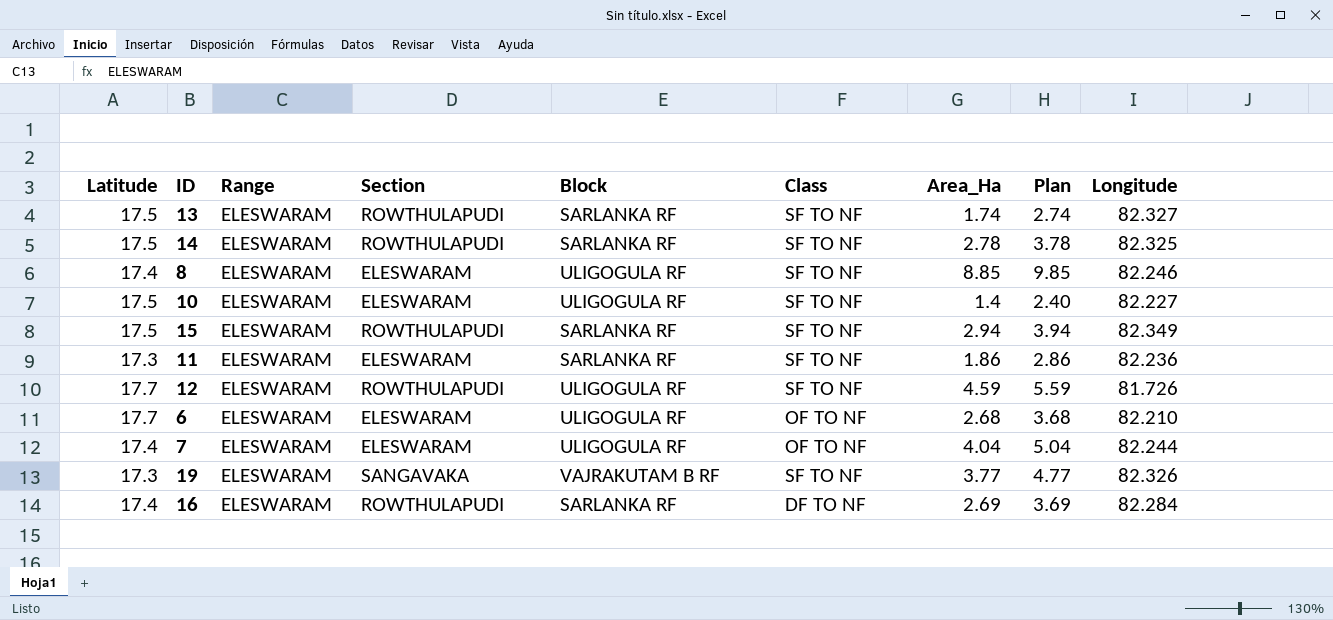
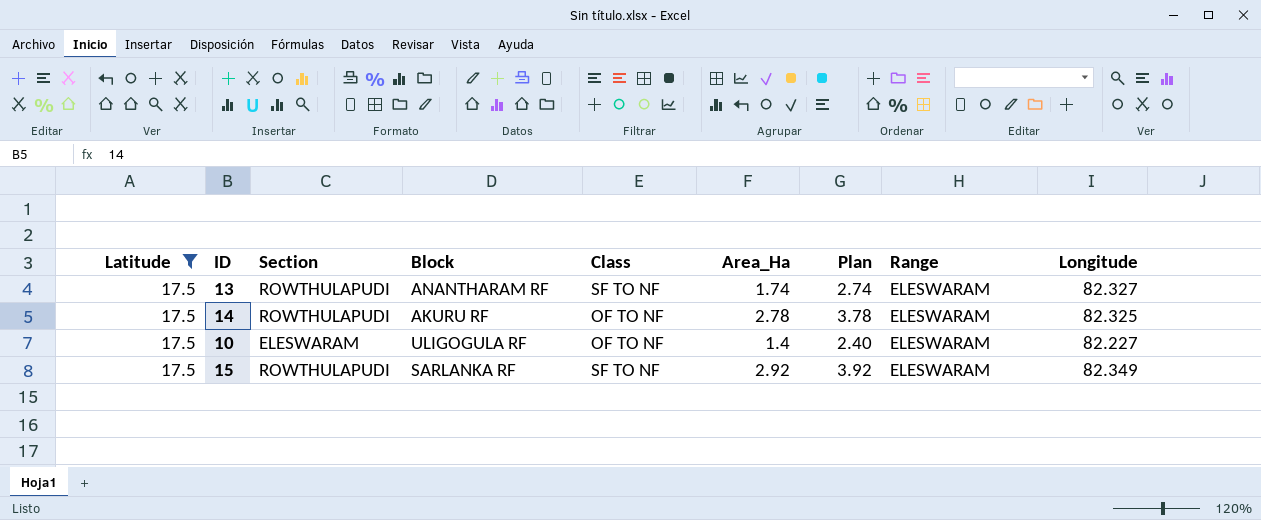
filter: none -> Latitude = 17.5
column Range | position: 3 -> 8
13 | Block: SARLANKA RF -> ANANTHARAM RF
14 | Block: SARLANKA RF -> AKURU RF
14 | Class: SF TO NF -> OF TO NF
10 | Class: SF TO NF -> OF TO NF
15 | Area_Ha: 2.94 -> 2.92
15 | Plan: 3.94 -> 3.92

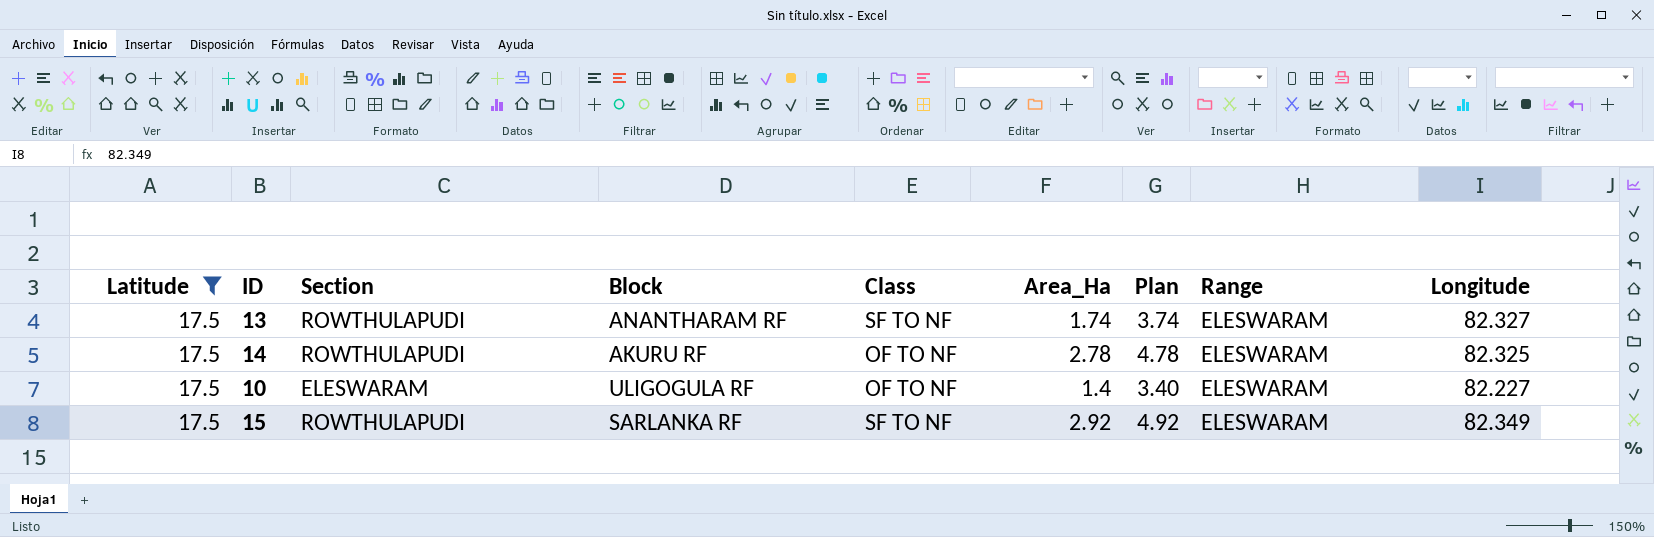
column Plan | formula: [Area_Ha] + 1 -> [Area_Ha] + 2

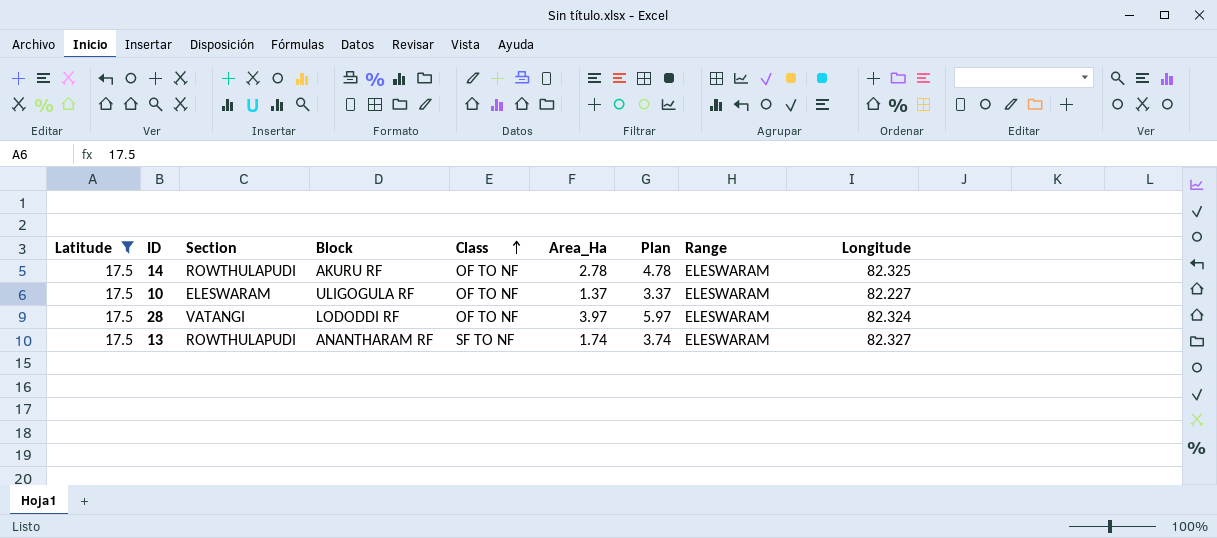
row order: none -> Class ascending
row 15: 17.5 | ROWTHULAPUDI | SARLANKA RF | SF TO NF | 2.92 | 4.92 | ELESWARAM | 82.349 -> none
10 | Area_Ha: 1.4 -> 1.37
10 | Plan: 3.40 -> 3.37
row 28: none -> 17.5 | VATANGI | LODODDI RF | OF TO NF | 3.97 | 5.97 | ELESWARAM | 82.324

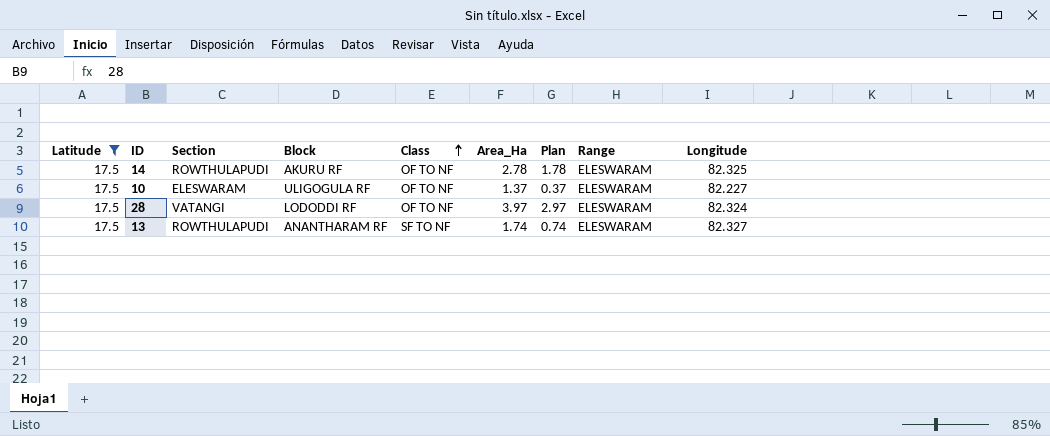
column Plan | formula: [Area_Ha] + 2 -> [Area_Ha] - 1

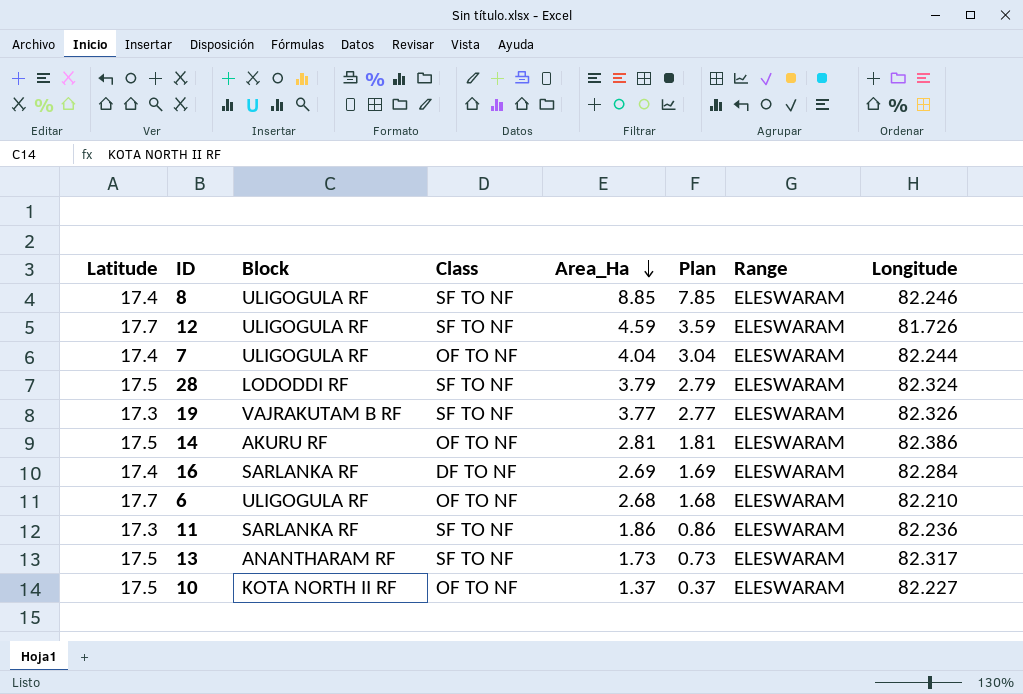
filter: Latitude = 17.5 -> none
row order: Class ascending -> Area_Ha descending
column Section | position: 3 -> none
28 | Class: OF TO NF -> SF TO NF
28 | Area_Ha: 3.97 -> 3.79
28 | Plan: 2.97 -> 2.79
14 | Area_Ha: 2.78 -> 2.81
14 | Plan: 1.78 -> 1.81
14 | Longitude: 82.325 -> 82.386
13 | Area_Ha: 1.74 -> 1.73
13 | Plan: 0.74 -> 0.73
13 | Longitude: 82.327 -> 82.317
10 | Block: ULIGOGULA RF -> KOTA NORTH II RF

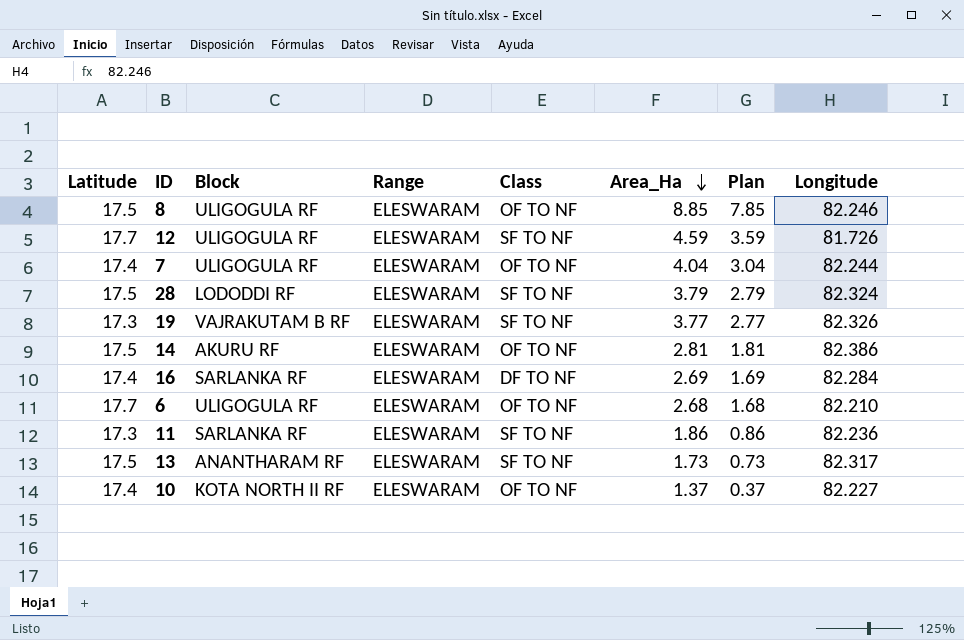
column Range | position: 7 -> 4
8 | Latitude: 17.4 -> 17.5
8 | Class: SF TO NF -> OF TO NF
10 | Latitude: 17.5 -> 17.4

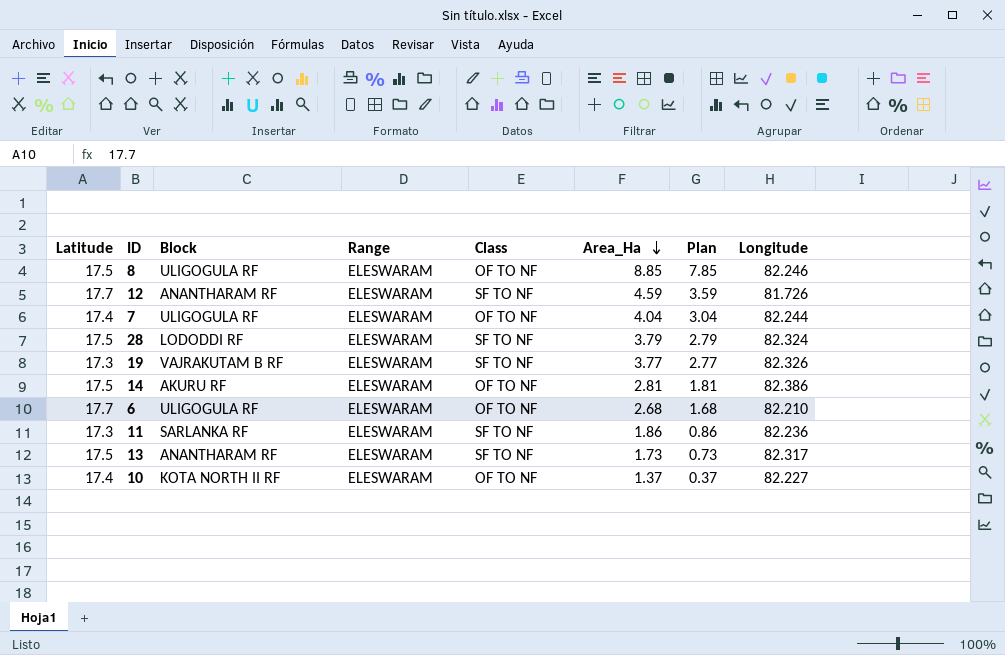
row 16: 17.4 | SARLANKA RF | ELESWARAM | DF TO NF | 2.69 | 1.69 | 82.284 -> none
12 | Block: ULIGOGULA RF -> ANANTHARAM RF

